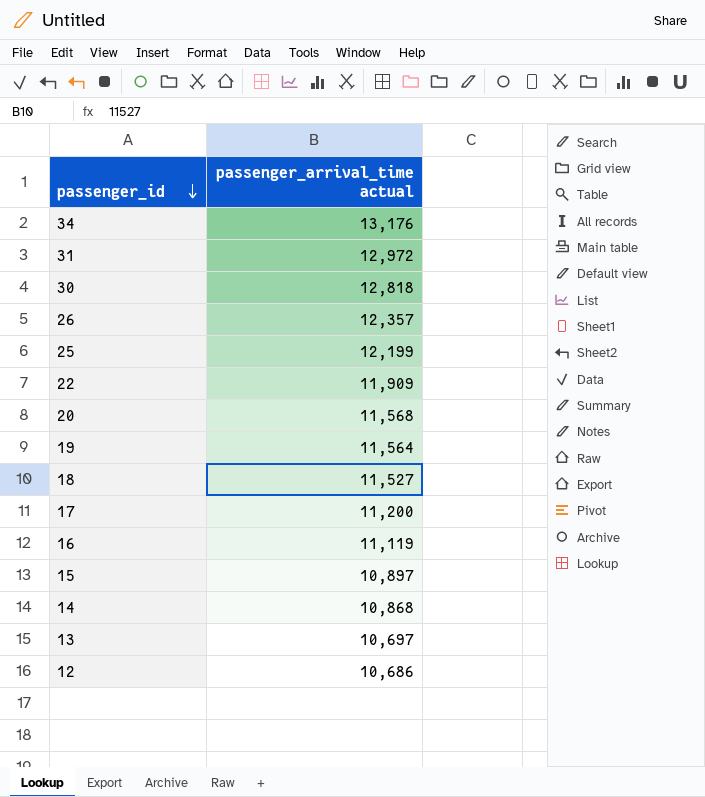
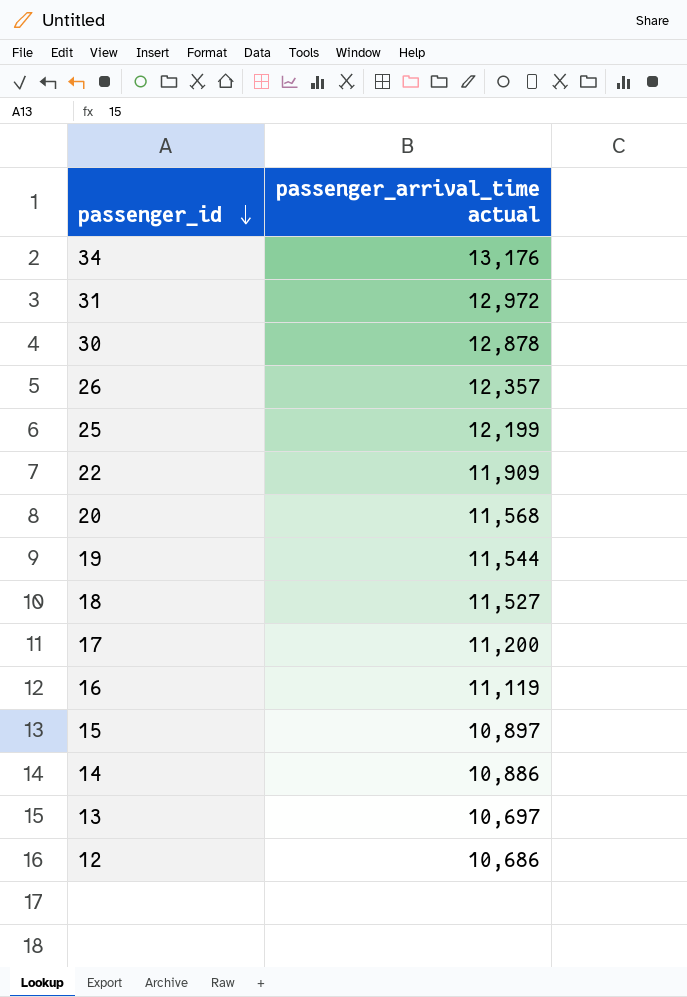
30 | passenger_arrival_time actual: 12,818 -> 12,878
19 | passenger_arrival_time actual: 11,564 -> 11,544
14 | passenger_arrival_time actual: 10,868 -> 10,886

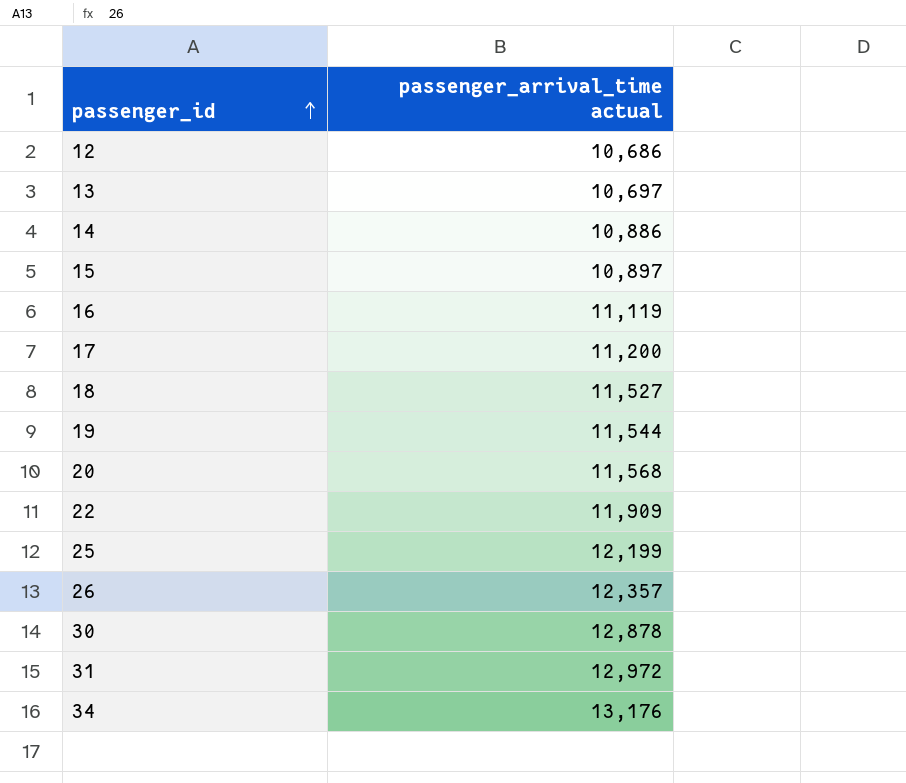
row order: passenger_id descending -> passenger_id ascending

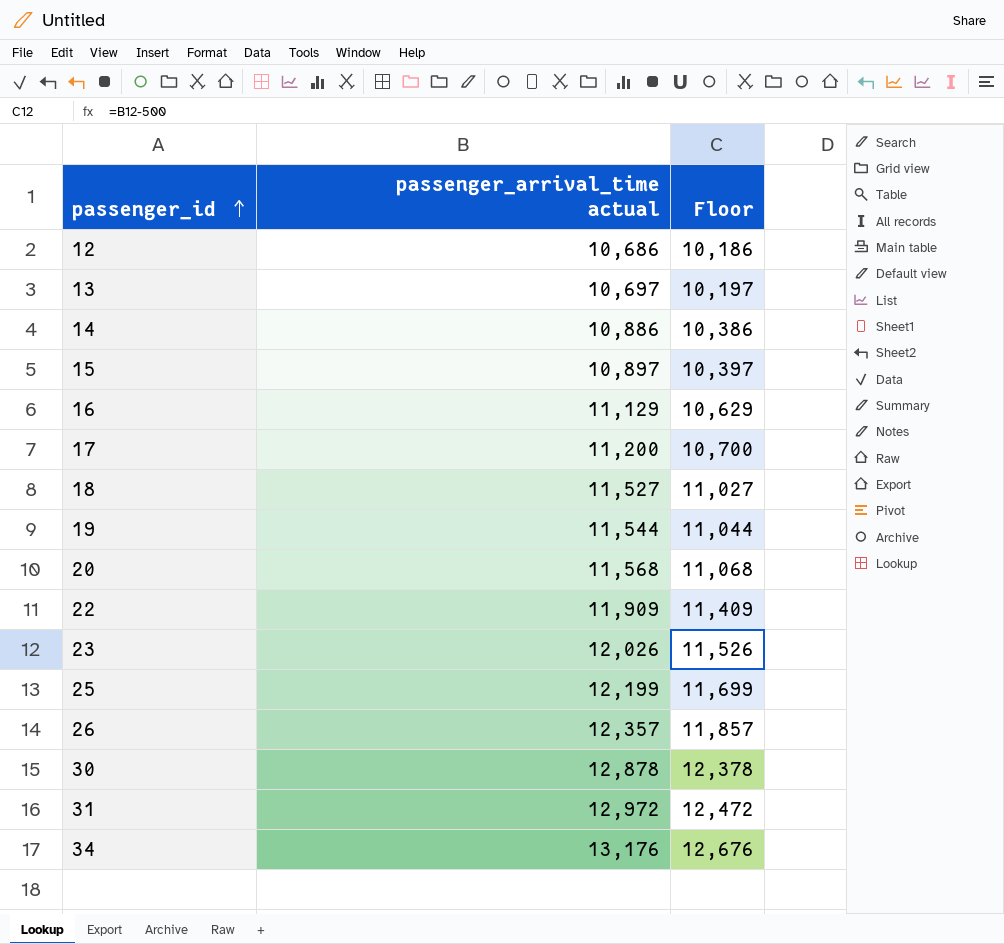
column Floor | formula: none -> [passenger_arrival_time actual] - 500
16 | passenger_arrival_time actual: 11,119 -> 11,129
row 23: none -> 12,026 | 11,526

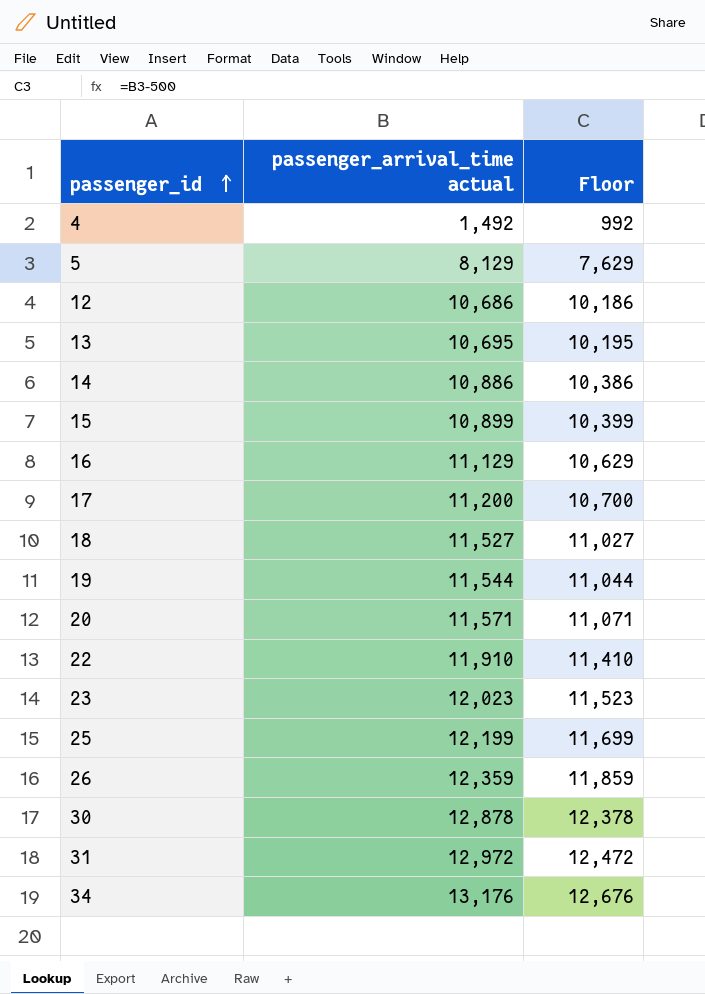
row 4: none -> 1,492 | 992
row 5: none -> 8,129 | 7,629
13 | passenger_arrival_time actual: 10,697 -> 10,695
13 | Floor: 10,197 -> 10,195
15 | passenger_arrival_time actual: 10,897 -> 10,899
15 | Floor: 10,397 -> 10,399
20 | passenger_arrival_time actual: 11,568 -> 11,571
20 | Floor: 11,068 -> 11,071
22 | passenger_arrival_time actual: 11,909 -> 11,910
22 | Floor: 11,409 -> 11,410
23 | passenger_arrival_time actual: 12,026 -> 12,023
23 | Floor: 11,526 -> 11,523
26 | passenger_arrival_time actual: 12,357 -> 12,359
26 | Floor: 11,857 -> 11,859

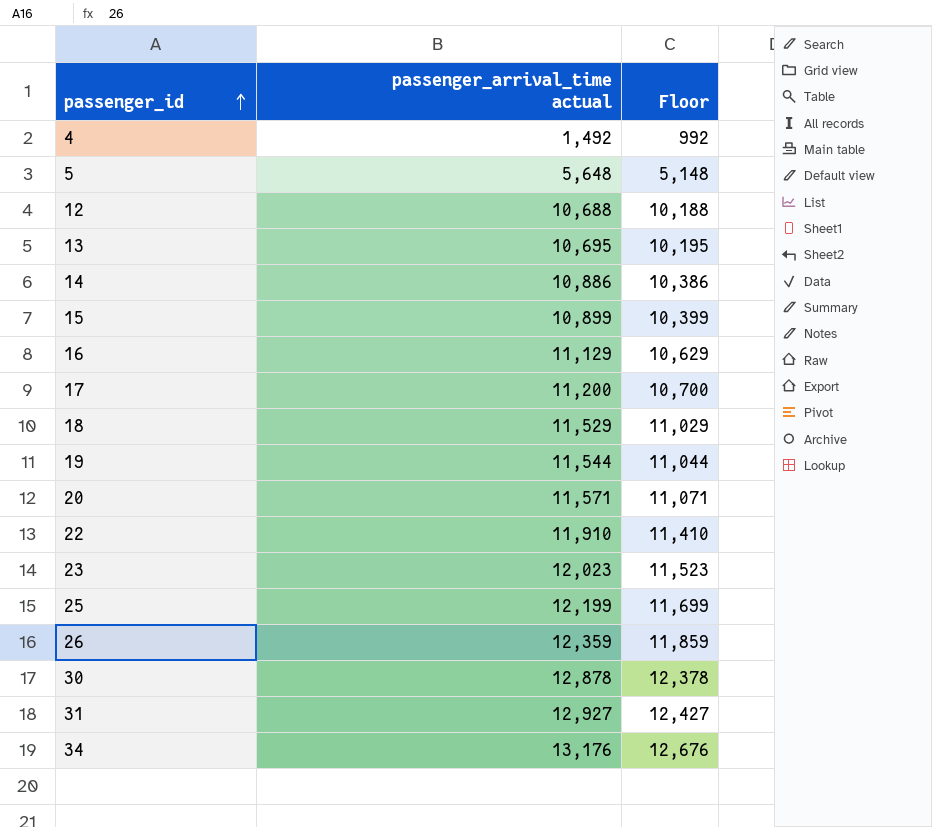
5 | passenger_arrival_time actual: 8,129 -> 5,648
5 | Floor: 7,629 -> 5,148
12 | passenger_arrival_time actual: 10,686 -> 10,688
12 | Floor: 10,186 -> 10,188
18 | passenger_arrival_time actual: 11,527 -> 11,529
18 | Floor: 11,027 -> 11,029
31 | passenger_arrival_time actual: 12,972 -> 12,927
31 | Floor: 12,472 -> 12,427

